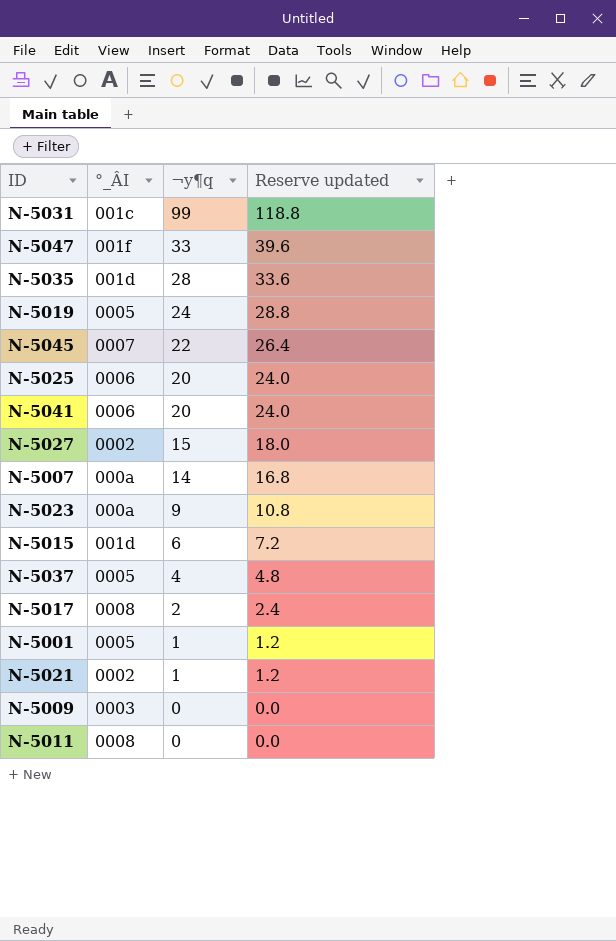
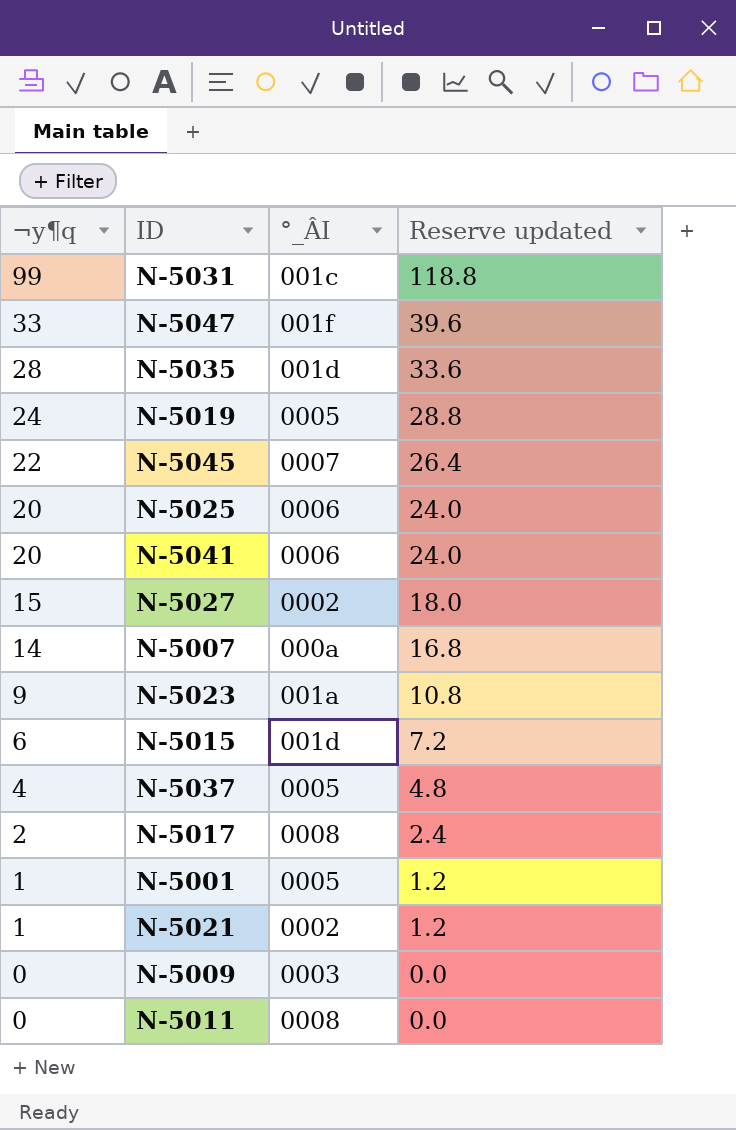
column ¬y¶q | position: 3 -> 1
N-5023 | °_ÂI: 000a -> 001a

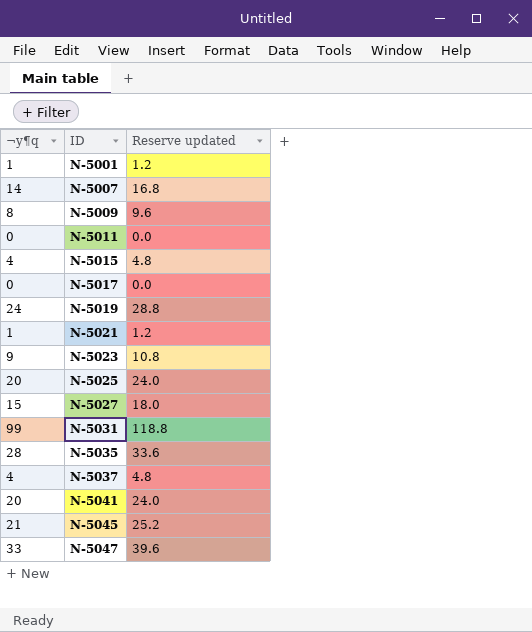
row order: ¬y¶q descending -> ID ascending
column °_ÂI | position: 3 -> none
N-5009 | ¬y¶q: 0 -> 8
N-5009 | Reserve updated: 0.0 -> 9.6
N-5015 | ¬y¶q: 6 -> 4
N-5015 | Reserve updated: 7.2 -> 4.8
N-5017 | ¬y¶q: 2 -> 0
N-5017 | Reserve updated: 2.4 -> 0.0
N-5045 | ¬y¶q: 22 -> 21
N-5045 | Reserve updated: 26.4 -> 25.2

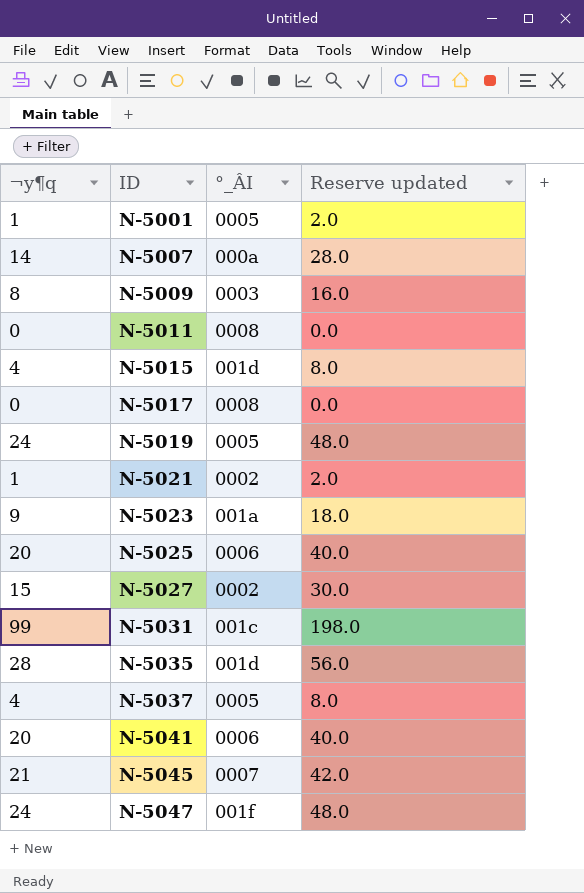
column °_ÂI | position: none -> 3
column Reserve updated | formula: [¬y¶q] * 1.2 -> [¬y¶q] * 2
N-5047 | ¬y¶q: 33 -> 24

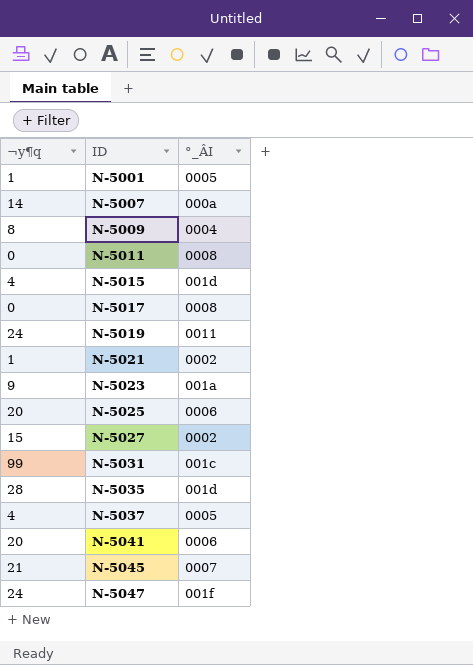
column Reserve updated | formula: [¬y¶q] * 2 -> none
N-5009 | °_ÂI: 0003 -> 0004
N-5019 | °_ÂI: 0005 -> 0011

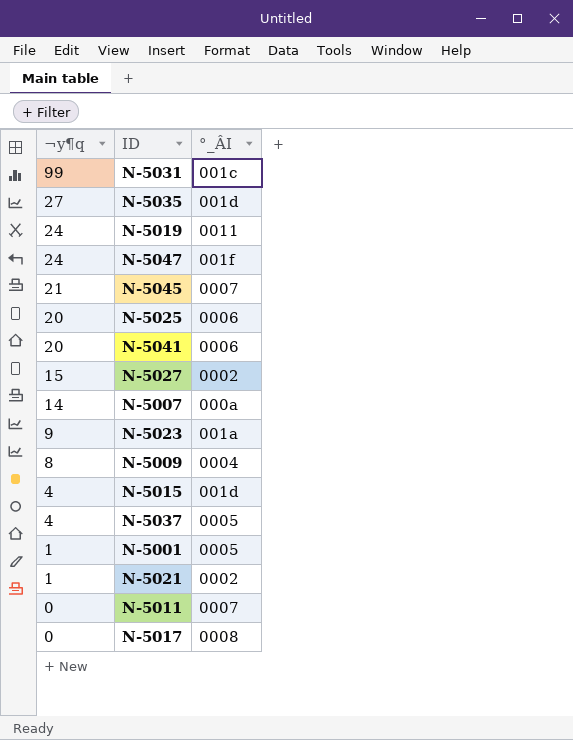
row order: ID ascending -> ¬y¶q descending
N-5035 | ¬y¶q: 28 -> 27
N-5011 | °_ÂI: 0008 -> 0007

